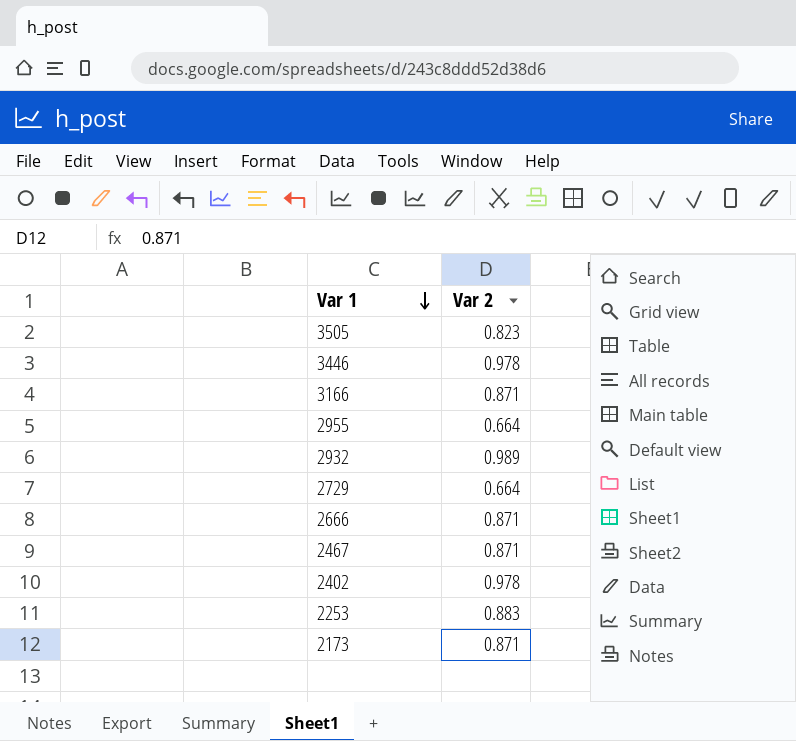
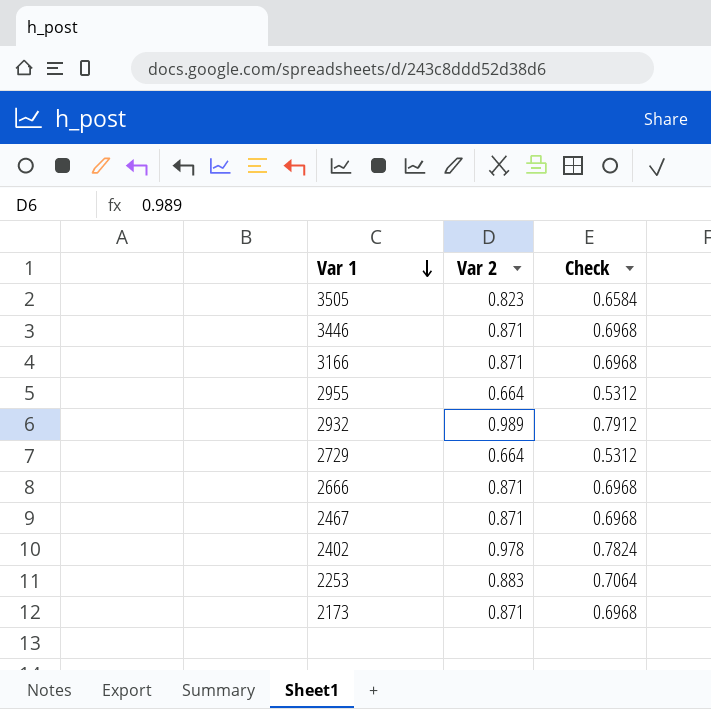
column Check | formula: none -> [Var 2] * 0.8
3446 | Var 2: 0.978 -> 0.871

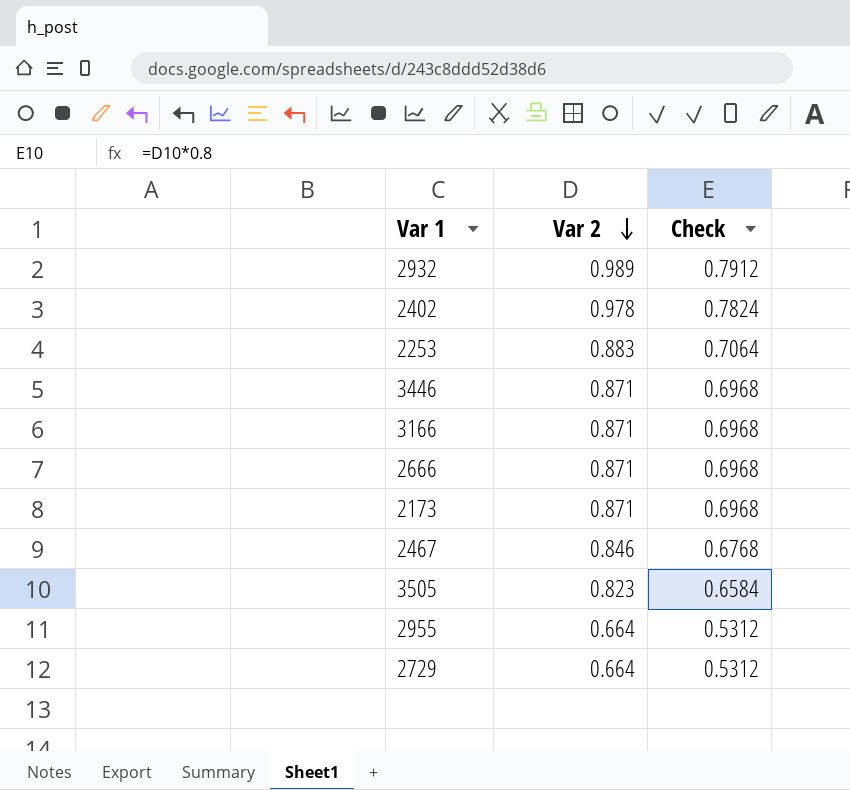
row order: Var 1 descending -> Var 2 descending
2467 | Var 2: 0.871 -> 0.846
2467 | Check: 0.6968 -> 0.6768

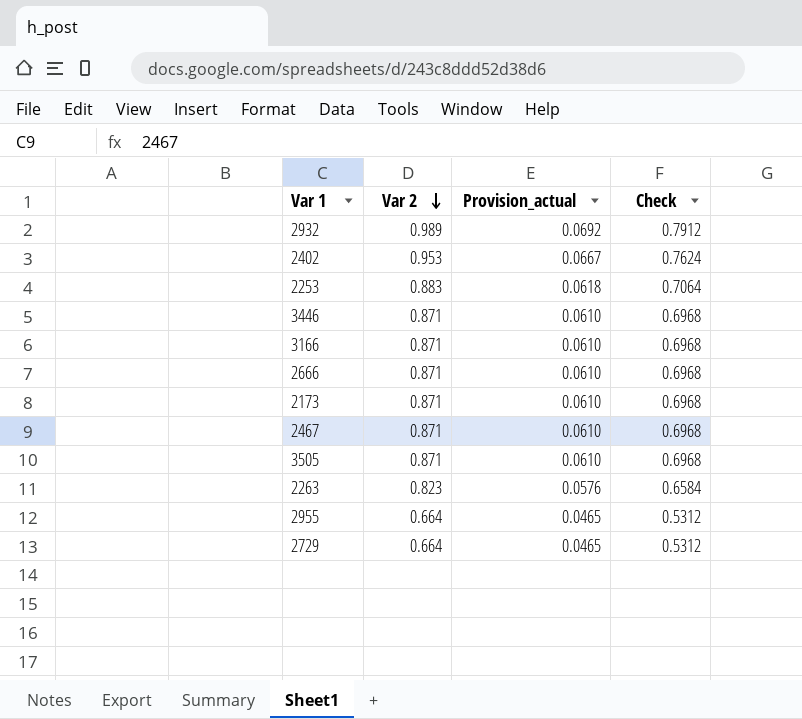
column Provision_actual | formula: none -> [Var 2] * 0.07
2402 | Var 2: 0.978 -> 0.953
2402 | Check: 0.7824 -> 0.7624
2467 | Var 2: 0.846 -> 0.871
2467 | Check: 0.6768 -> 0.6968
3505 | Var 2: 0.823 -> 0.871
3505 | Check: 0.6584 -> 0.6968
row 2263: none -> 0.823 | 0.0576 | 0.6584

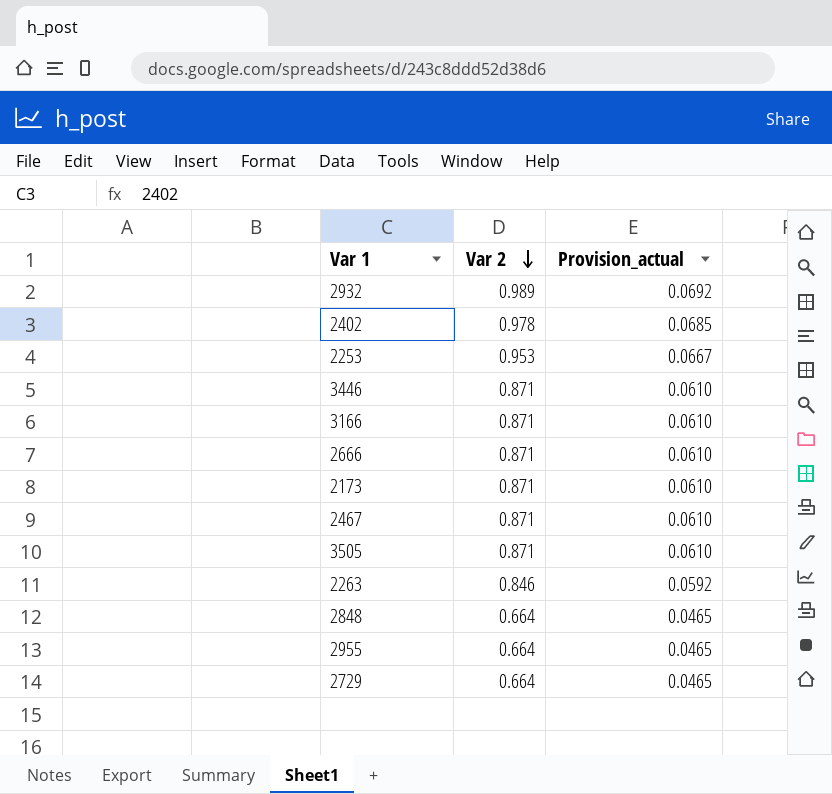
column Check | formula: [Var 2] * 0.8 -> none
2402 | Var 2: 0.953 -> 0.978
2402 | Provision_actual: 0.0667 -> 0.0685
2253 | Var 2: 0.883 -> 0.953
2253 | Provision_actual: 0.0618 -> 0.0667
2263 | Var 2: 0.823 -> 0.846
2263 | Provision_actual: 0.0576 -> 0.0592
row 2848: none -> 0.664 | 0.0465

